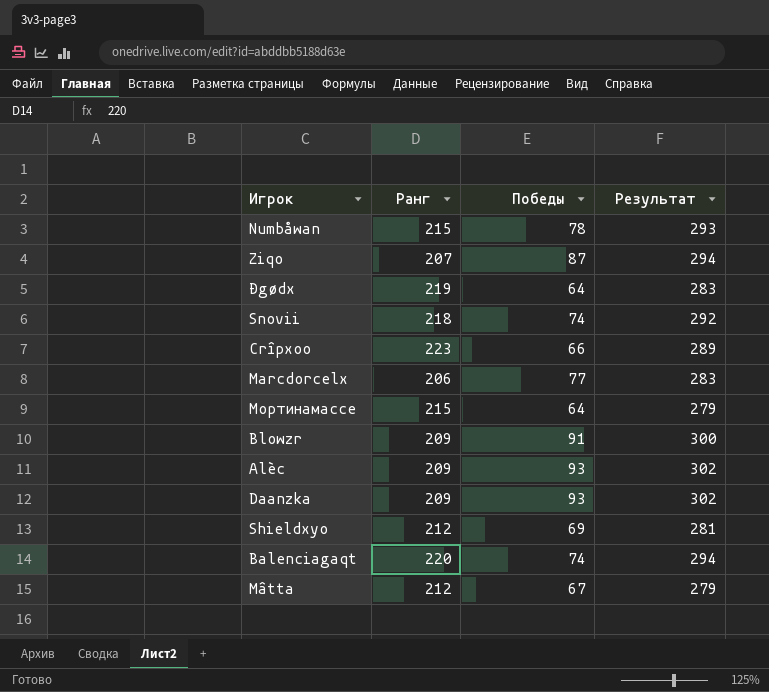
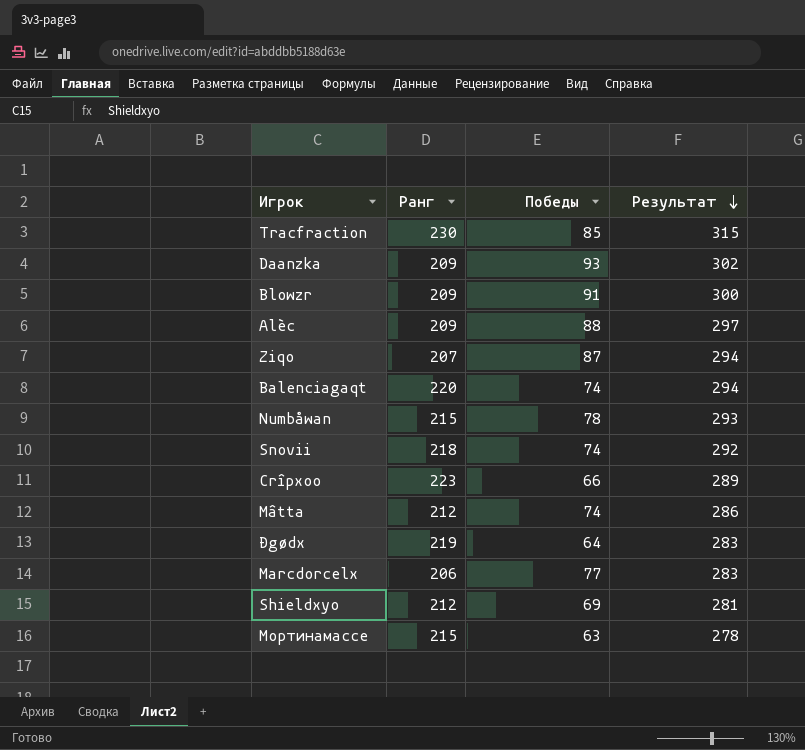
row order: none -> Результат descending
row Tracfraction: none -> 230 | 85 | 315
Alèc | Победы: 93 -> 88
Alèc | Результат: 302 -> 297
Mâtta | Победы: 67 -> 74
Mâtta | Результат: 279 -> 286
Мортинамассе | Победы: 64 -> 63
Мортинамассе | Результат: 279 -> 278

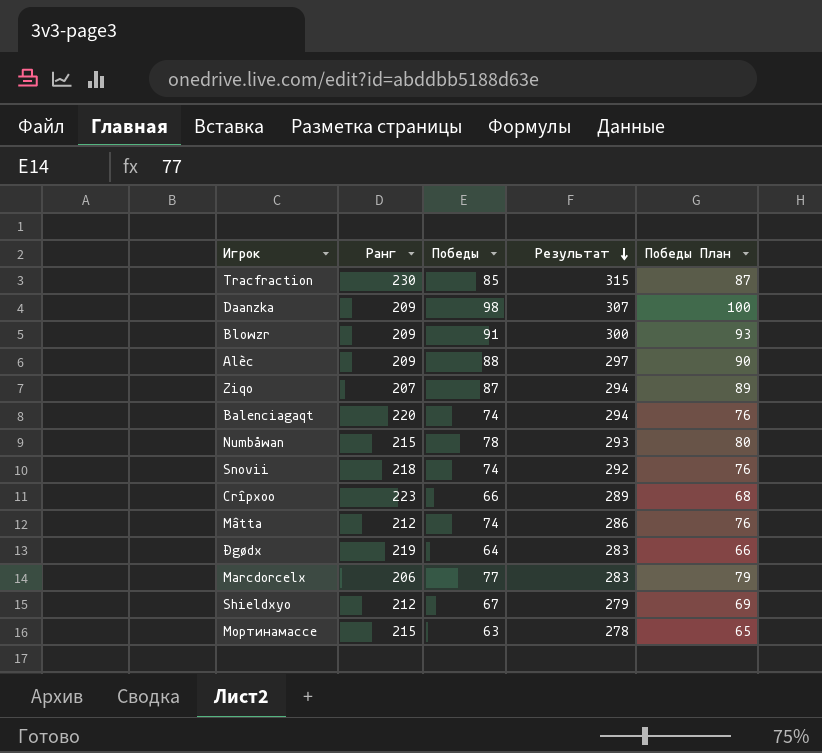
column Победы План | formula: none -> [Победы] + 2
Daanzka | Победы: 93 -> 98
Daanzka | Результат: 302 -> 307
Shieldxyo | Победы: 69 -> 67
Shieldxyo | Результат: 281 -> 279

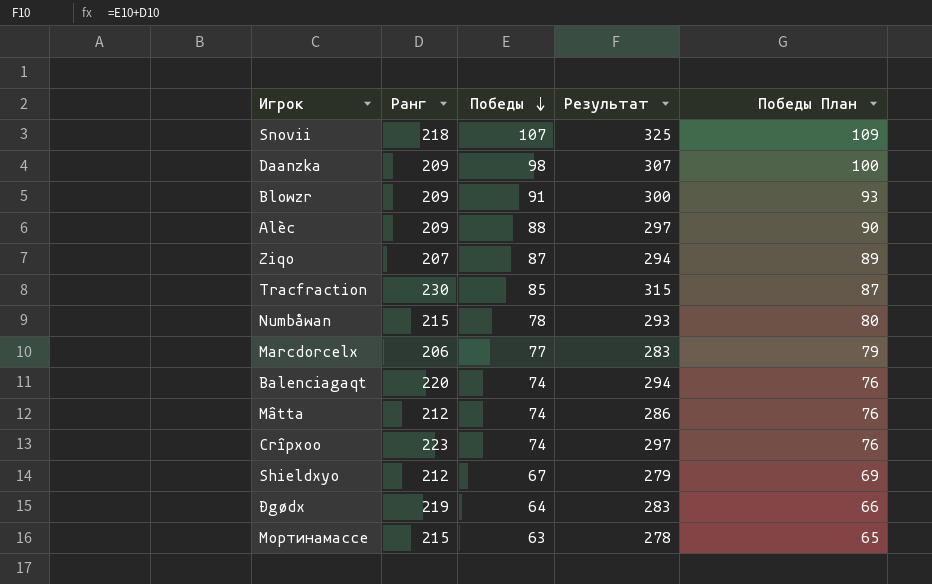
row order: Результат descending -> Победы descending
Snovii | Победы: 74 -> 107
Snovii | Результат: 292 -> 325
Snovii | Победы План: 76 -> 109
Crîpxoo | Победы: 66 -> 74
Crîpxoo | Результат: 289 -> 297
Crîpxoo | Победы План: 68 -> 76

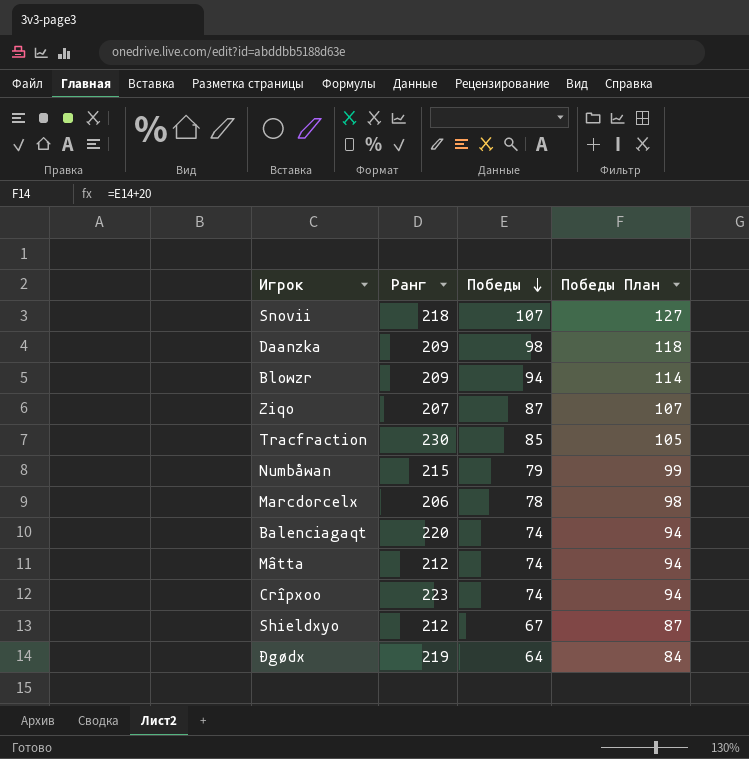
column Результат | formula: [Ранг] + [Победы] -> none
column Победы План | formula: [Победы] + 2 -> [Победы] + 20
row Alèc: 209 | 88 | 297 | 90 -> none
row Мортинамассе: 215 | 63 | 278 | 65 -> none
Blowzr | Победы: 91 -> 94
Numbåwan | Победы: 78 -> 79
Marcdorcelx | Победы: 77 -> 78

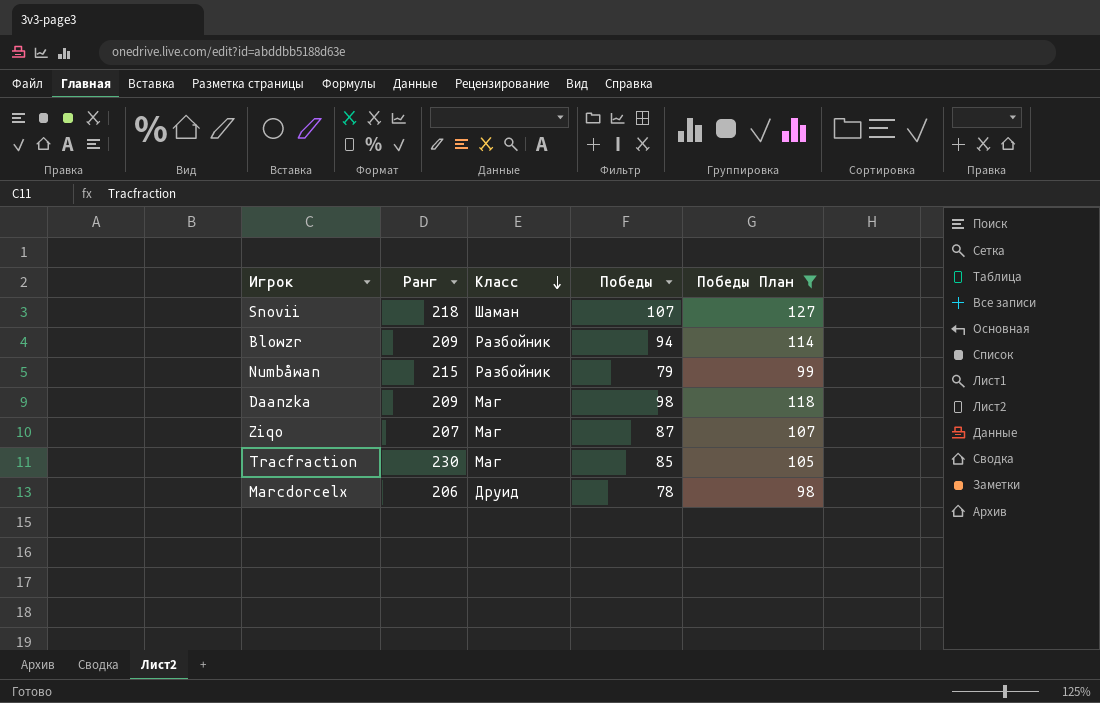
filter: none -> Победы План >= 98
row order: Победы descending -> Класс descending
column Класс | position: none -> 3

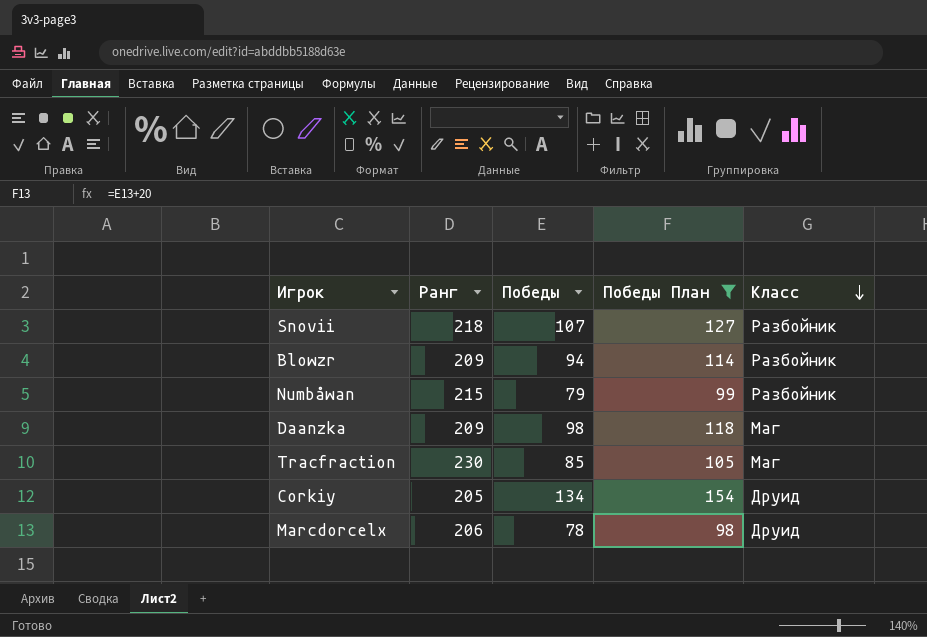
column Класс | position: 3 -> 5
row Ziqo: 207 | Маг | 87 | 107 -> none
Snovii | Класс: Шаман -> Разбойник
row Corkiy: none -> 205 | 134 | 154 | Друид

